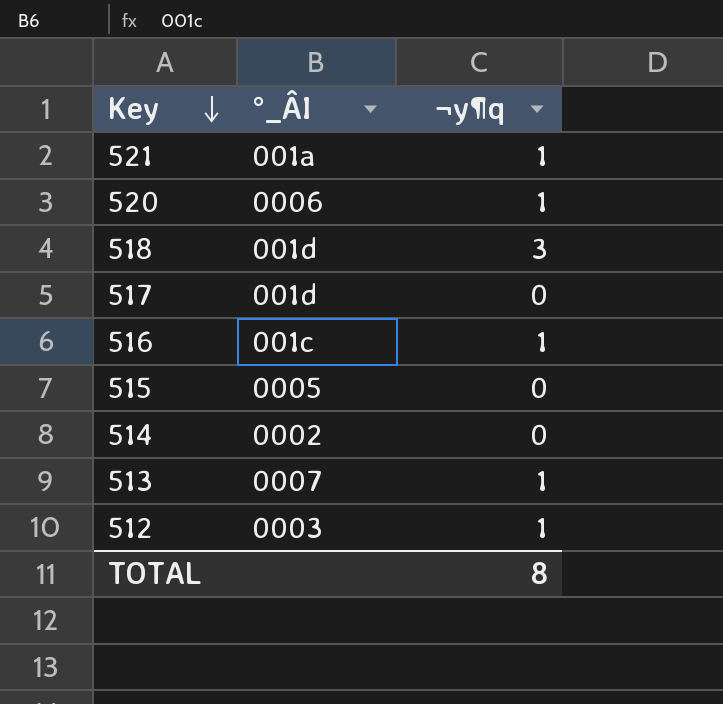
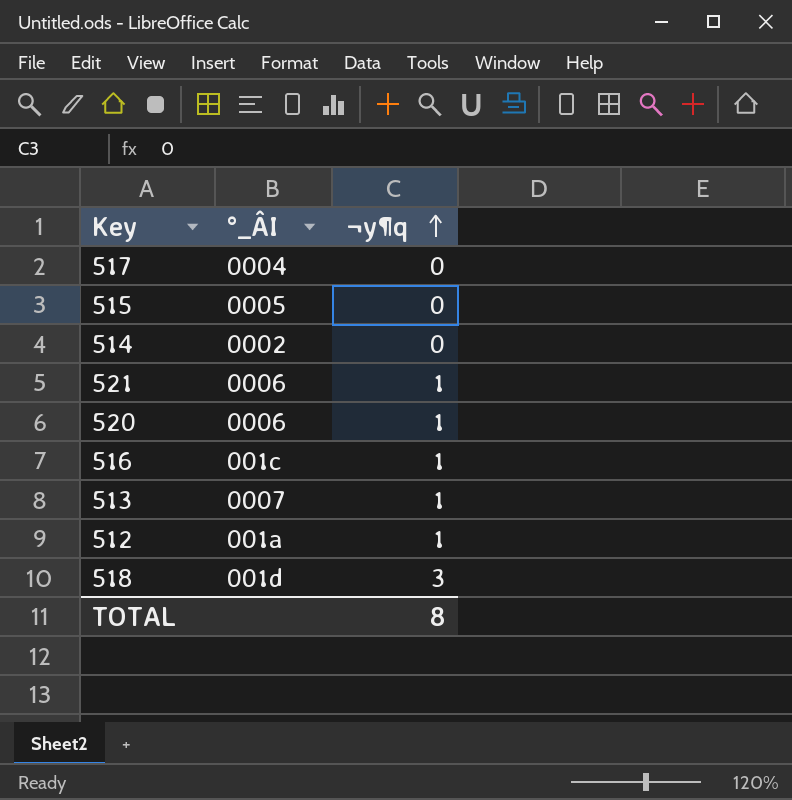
row order: Key descending -> ¬y¶q ascending
517 | °_ÂI: 001d -> 0004
521 | °_ÂI: 001a -> 0006
512 | °_ÂI: 0003 -> 001a

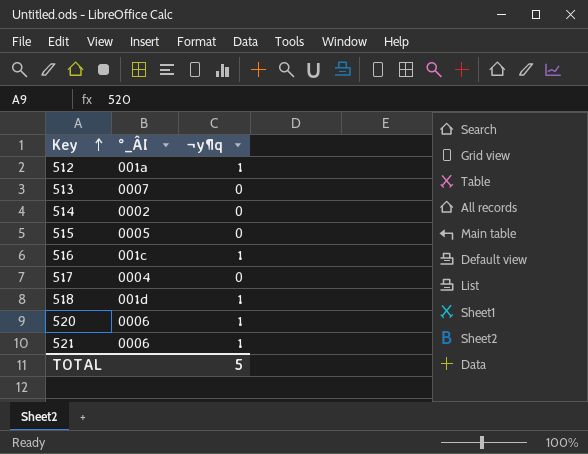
row order: ¬y¶q ascending -> Key ascending
513 | ¬y¶q: 1 -> 0
518 | ¬y¶q: 3 -> 1
TOTAL | ¬y¶q: 8 -> 5

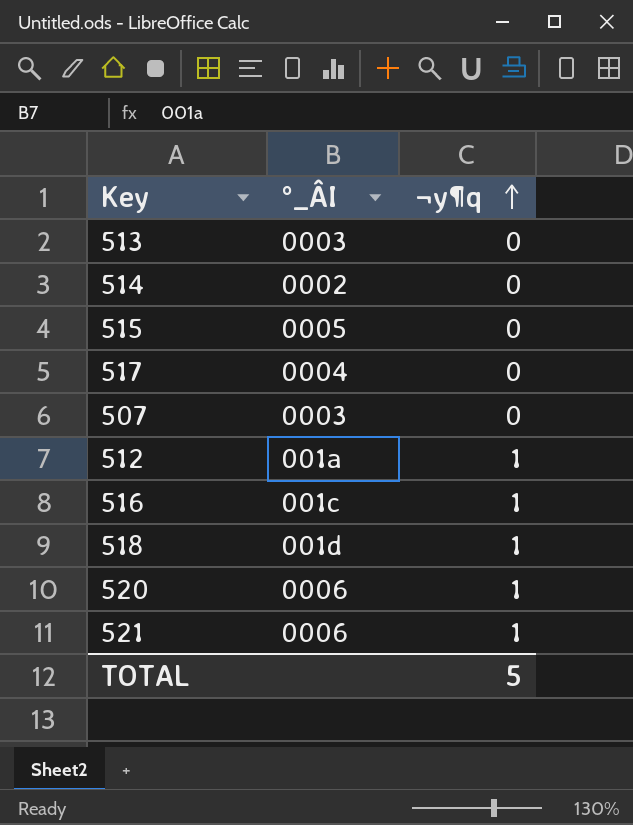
row order: Key ascending -> ¬y¶q ascending
513 | °_ÂI: 0007 -> 0003
row 507: none -> 0003 | 0

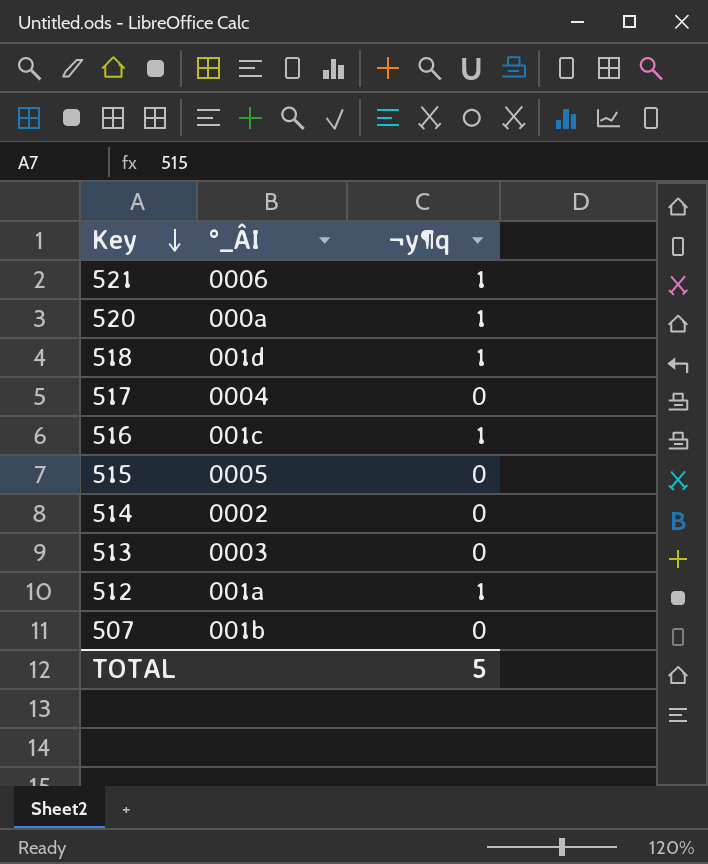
row order: ¬y¶q ascending -> Key descending
520 | °_ÂI: 0006 -> 000a
507 | °_ÂI: 0003 -> 001b

